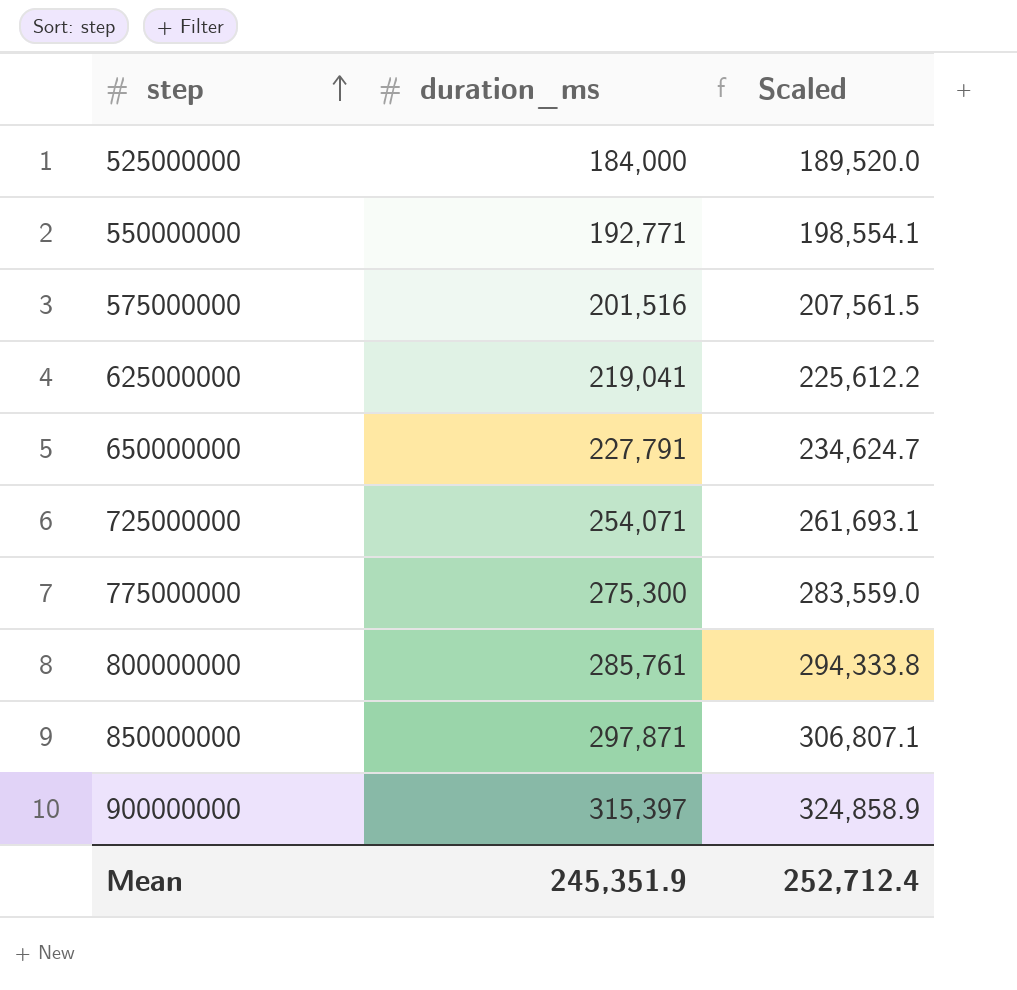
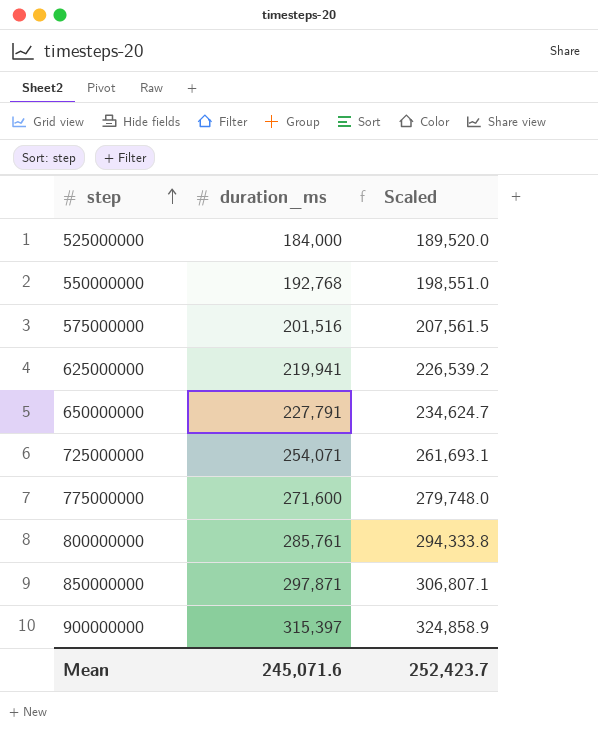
550000000 | duration_ms: 192,771 -> 192,768
550000000 | Scaled: 198,554.1 -> 198,551.0
625000000 | duration_ms: 219,041 -> 219,941
625000000 | Scaled: 225,612.2 -> 226,539.2
775000000 | duration_ms: 275,300 -> 271,600
775000000 | Scaled: 283,559.0 -> 279,748.0
Mean | duration_ms: 245,351.9 -> 245,071.6
Mean | Scaled: 252,712.4 -> 252,423.7

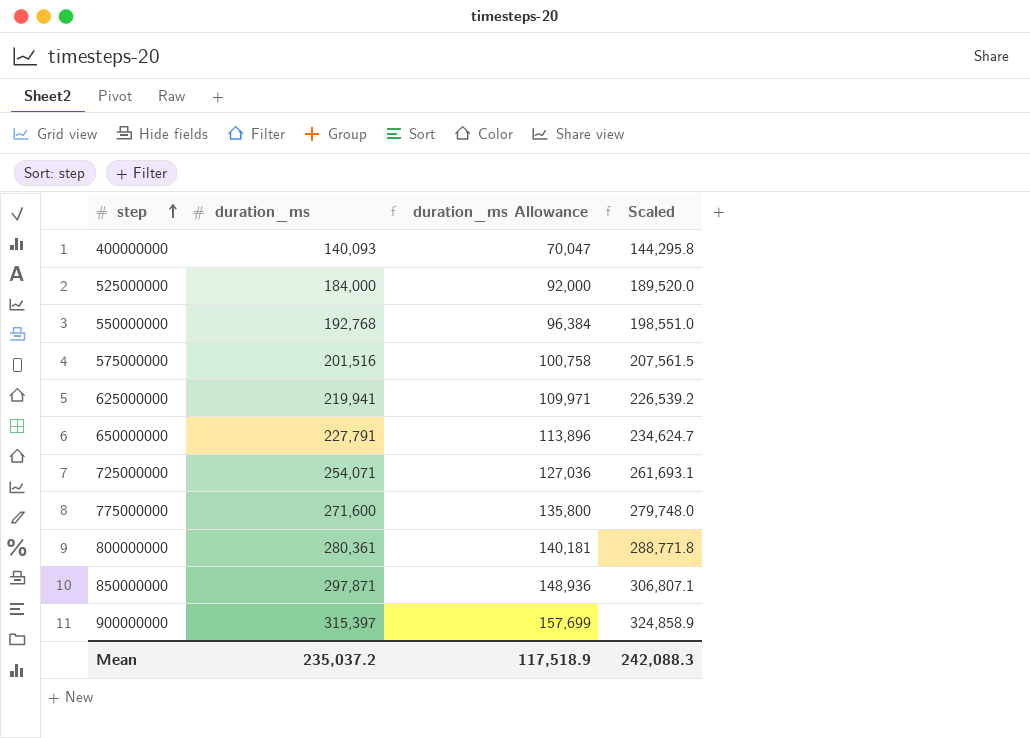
column duration_ms Allowance | formula: none -> [duration_ms] * 0.5
row 400000000: none -> 140,093 | 70,047 | 144,295.8
800000000 | duration_ms: 285,761 -> 280,361
800000000 | Scaled: 294,333.8 -> 288,771.8
Mean | duration_ms: 245,071.6 -> 235,037.2
Mean | Scaled: 252,423.7 -> 242,088.3

